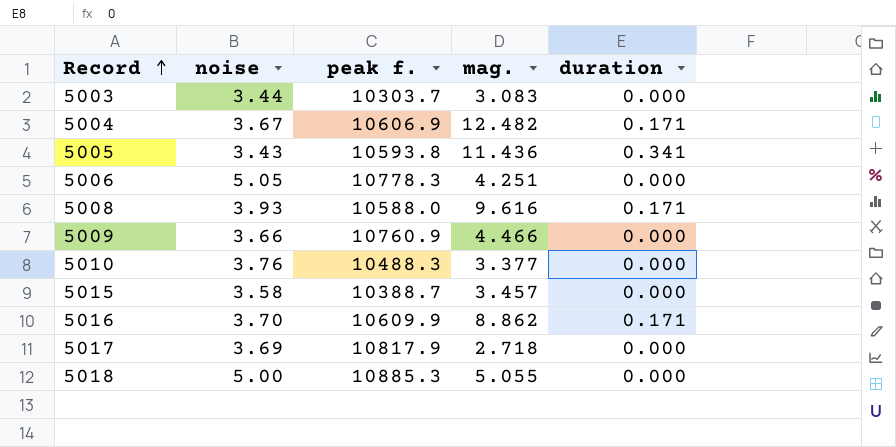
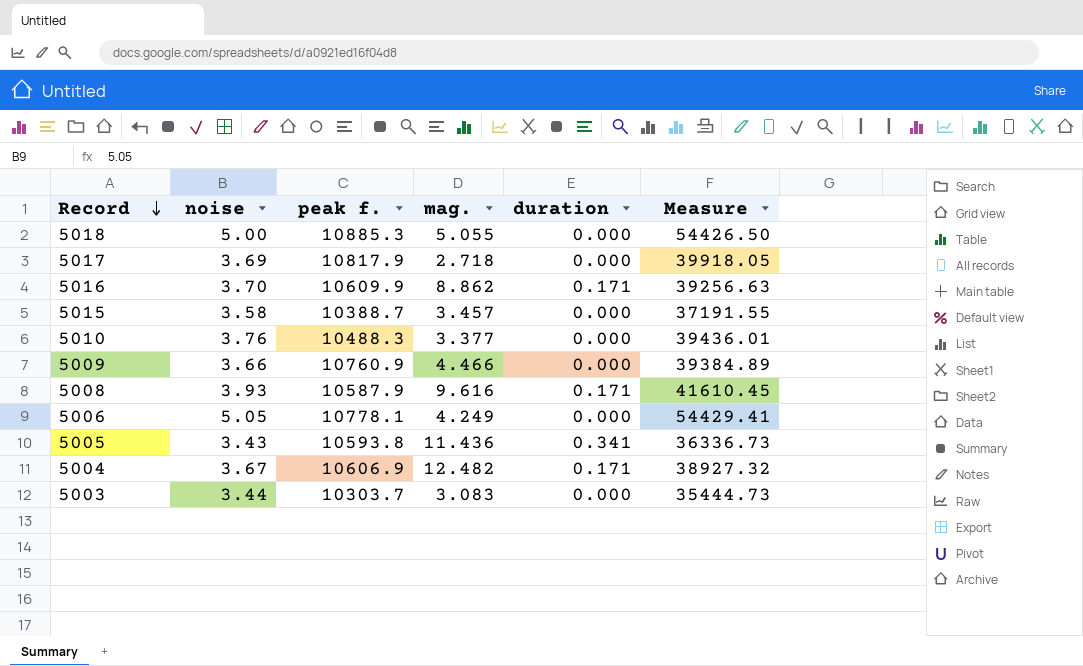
row order: Record ascending -> Record descending
column Measure | formula: none -> [noise] * [peak f.]
5008 | peak f.: 10588.0 -> 10587.9
5006 | peak f.: 10778.3 -> 10778.1
5006 | mag.: 4.251 -> 4.249

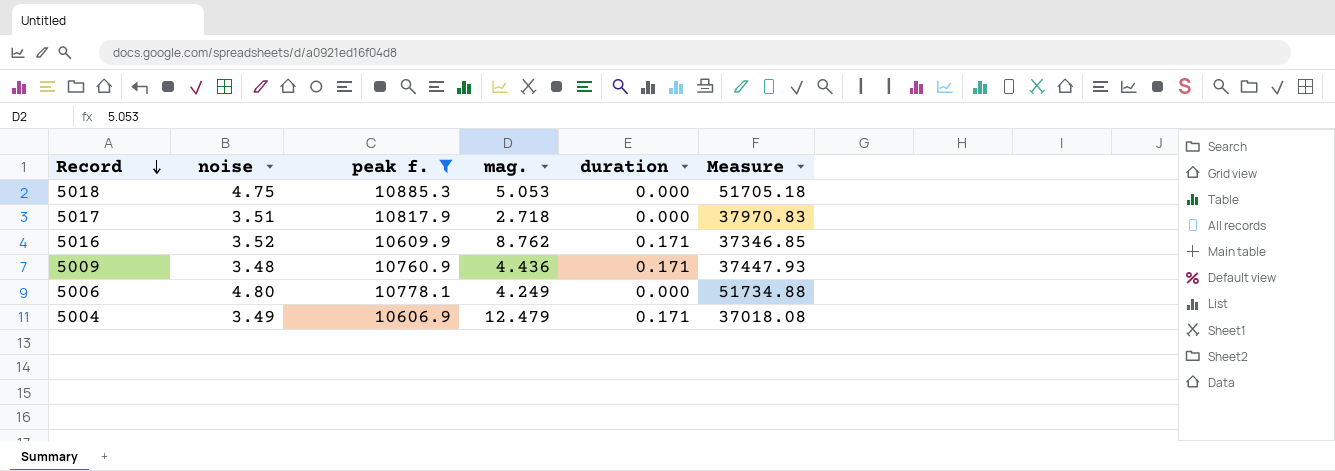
filter: none -> peak f. >= 10606.9
5018 | noise: 5.00 -> 4.75
5018 | mag.: 5.055 -> 5.053
5018 | Measure: 54426.50 -> 51705.18
5017 | noise: 3.69 -> 3.51
5017 | Measure: 39918.05 -> 37970.83
5016 | noise: 3.70 -> 3.52
5016 | mag.: 8.862 -> 8.762
5016 | Measure: 39256.63 -> 37346.85
5009 | noise: 3.66 -> 3.48
5009 | mag.: 4.466 -> 4.436
5009 | duration: 0.000 -> 0.171
5009 | Measure: 39384.89 -> 37447.93
5006 | noise: 5.05 -> 4.80
5006 | Measure: 54429.41 -> 51734.88
5004 | noise: 3.67 -> 3.49
5004 | mag.: 12.482 -> 12.479
5004 | Measure: 38927.32 -> 37018.08

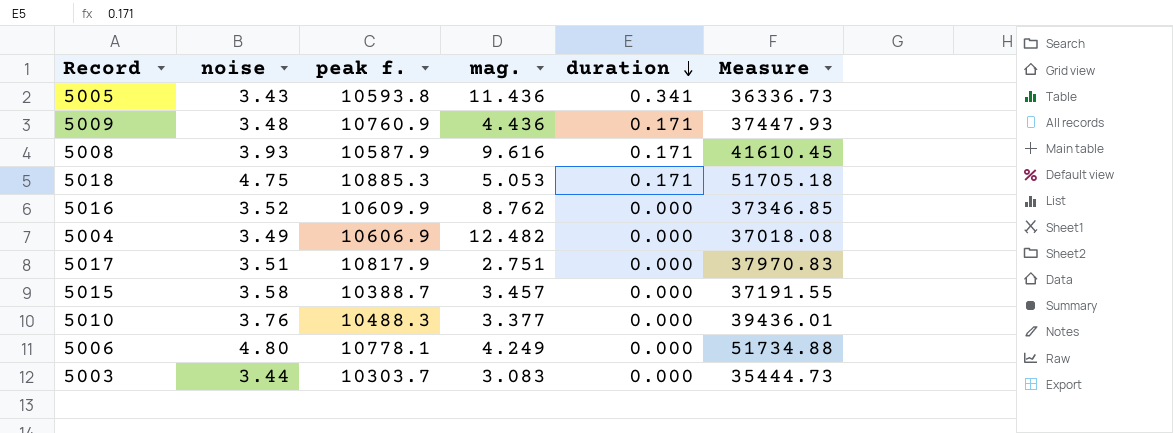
filter: peak f. >= 10606.9 -> none
row order: Record descending -> duration descending
5018 | duration: 0.000 -> 0.171
5016 | duration: 0.171 -> 0.000
5004 | mag.: 12.479 -> 12.482
5004 | duration: 0.171 -> 0.000
5017 | mag.: 2.718 -> 2.751

